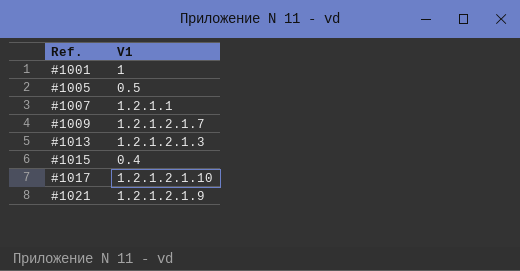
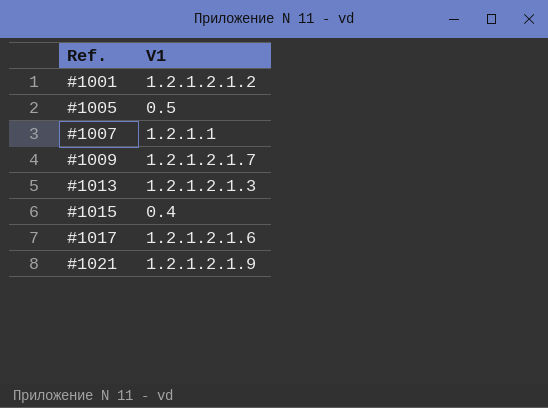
#1001 | V1: 1 -> 1.2.1.2.1.2
#1017 | V1: 1.2.1.2.1.10 -> 1.2.1.2.1.6

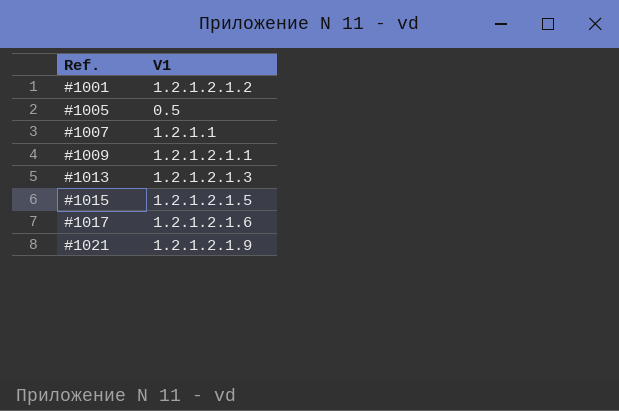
#1009 | V1: 1.2.1.2.1.7 -> 1.2.1.2.1.1
#1015 | V1: 0.4 -> 1.2.1.2.1.5

